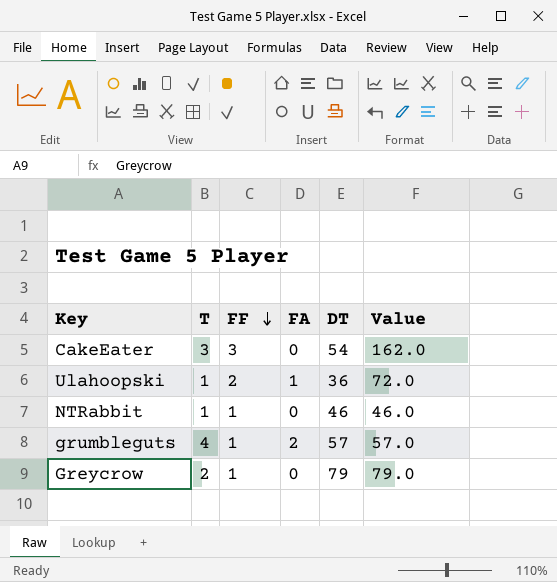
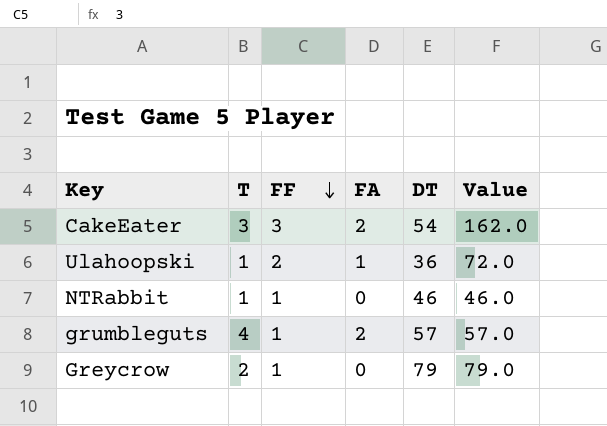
CakeEater | FA: 0 -> 2

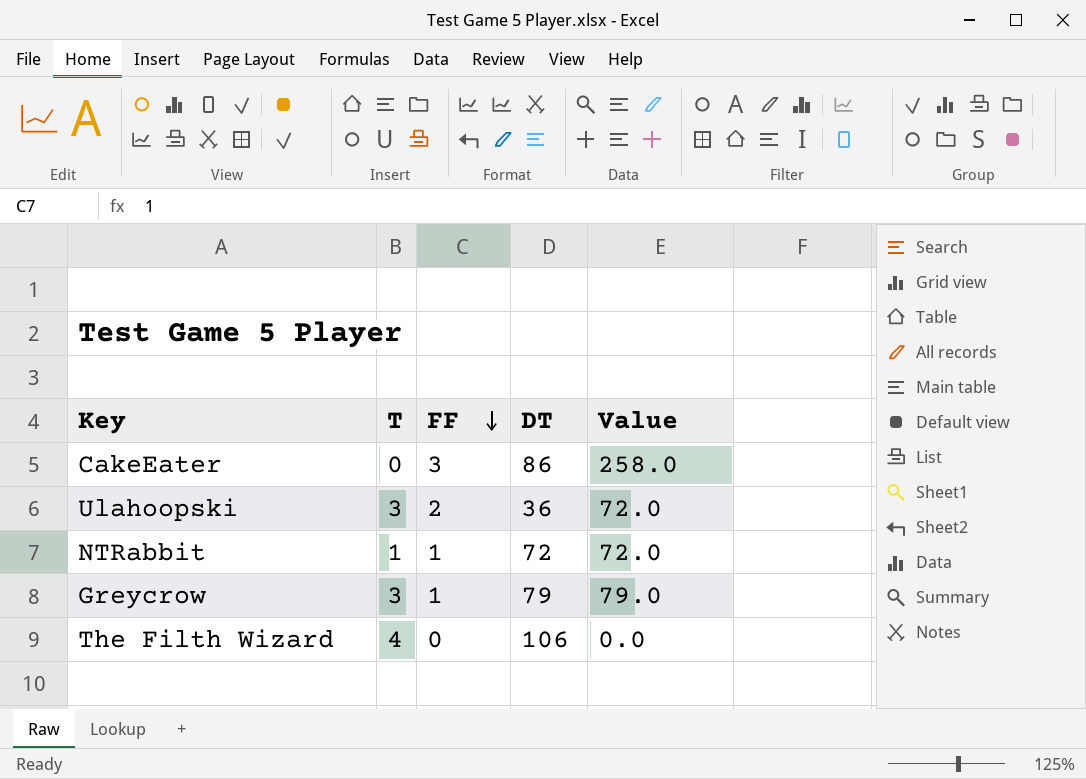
column FA | position: 4 -> none
row grumbleguts: 4 | 1 | 2 | 57 | 57.0 -> none
CakeEater | T: 3 -> 0
CakeEater | DT: 54 -> 86
CakeEater | Value: 162.0 -> 258.0
Ulahoopski | T: 1 -> 3
NTRabbit | DT: 46 -> 72
NTRabbit | Value: 46.0 -> 72.0
Greycrow | T: 2 -> 3
row The Filth Wizard: none -> 4 | 0 | 106 | 0.0

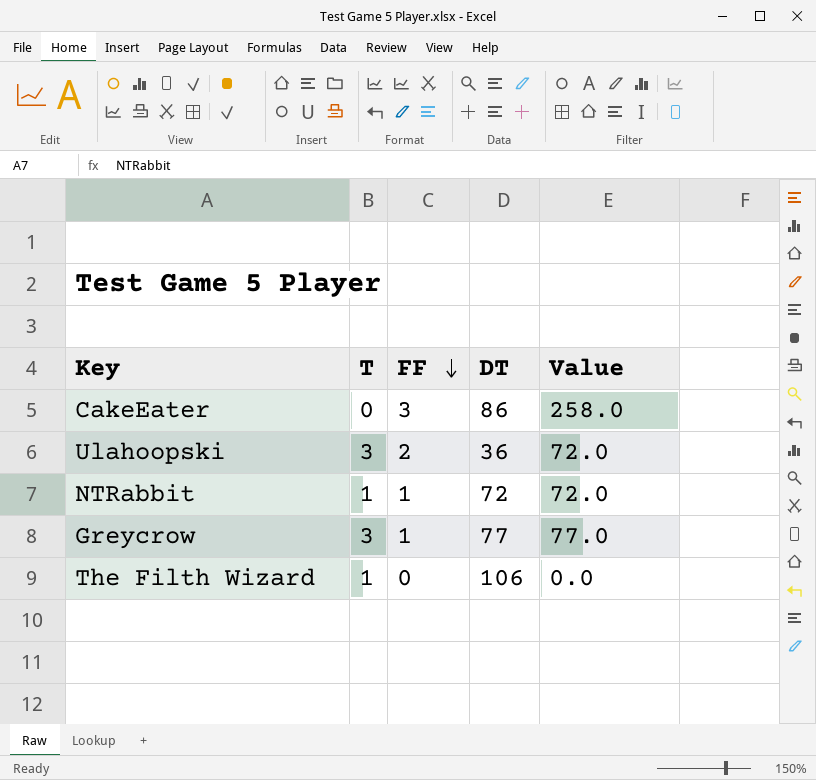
Greycrow | DT: 79 -> 77
Greycrow | Value: 79.0 -> 77.0
The Filth Wizard | T: 4 -> 1

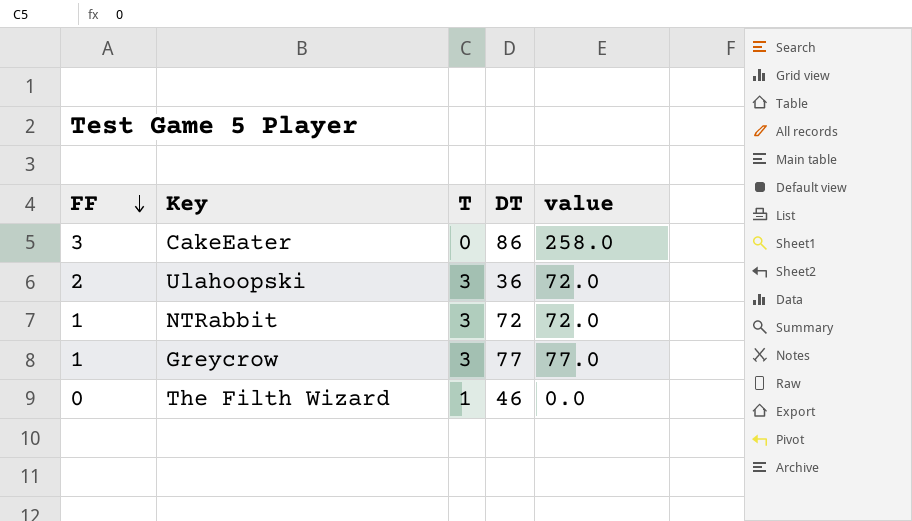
column FF | position: 3 -> 1
column name: Value -> value
NTRabbit | T: 1 -> 3
The Filth Wizard | DT: 106 -> 46

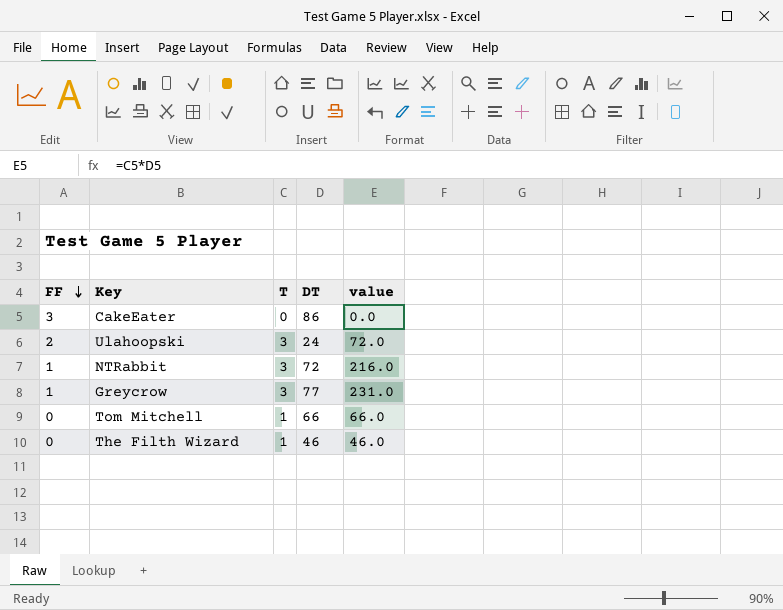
column value | formula: [FF] * [DT] -> [T] * [DT]
Ulahoopski | DT: 36 -> 24
row Tom Mitchell: none -> 0 | 1 | 66 | 66.0

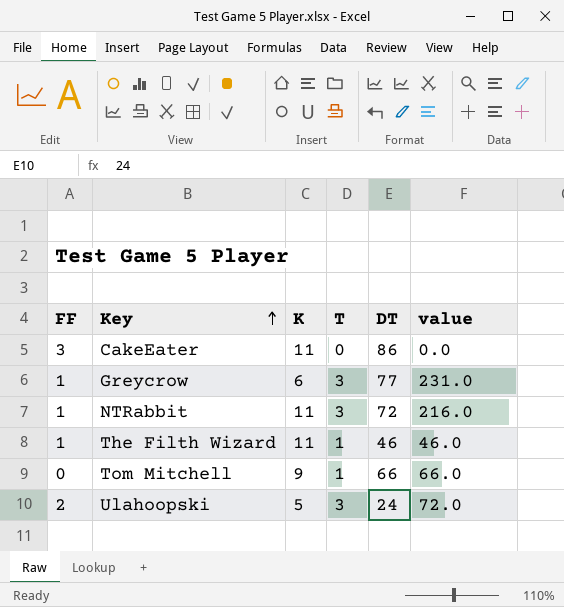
row order: FF descending -> Key ascending
column K | position: none -> 3
The Filth Wizard | FF: 0 -> 1

